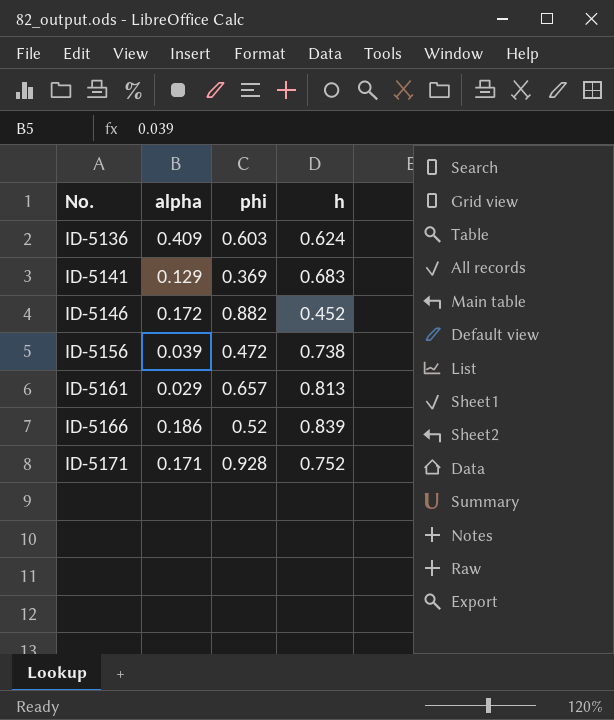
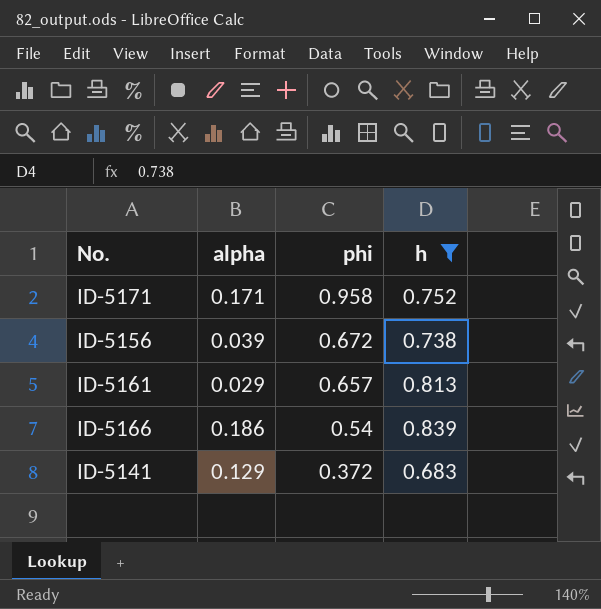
filter: none -> h >= 0.683
row order: No. ascending -> phi descending
ID-5171 | phi: 0.928 -> 0.958
ID-5156 | phi: 0.472 -> 0.672
ID-5166 | phi: 0.52 -> 0.54
ID-5141 | phi: 0.369 -> 0.372

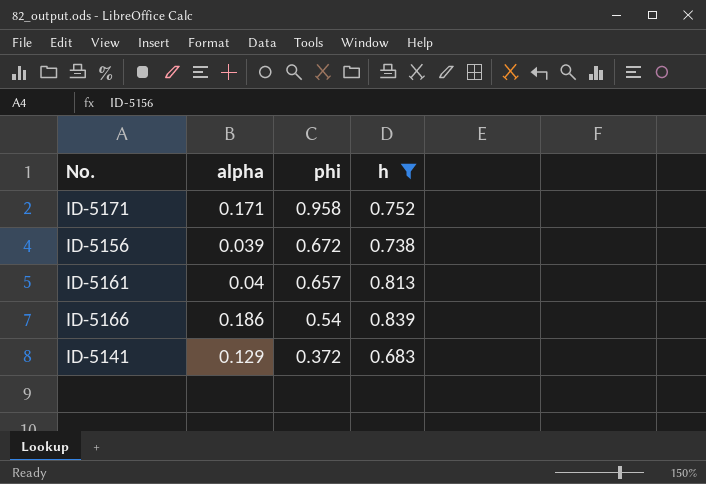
ID-5161 | alpha: 0.029 -> 0.04

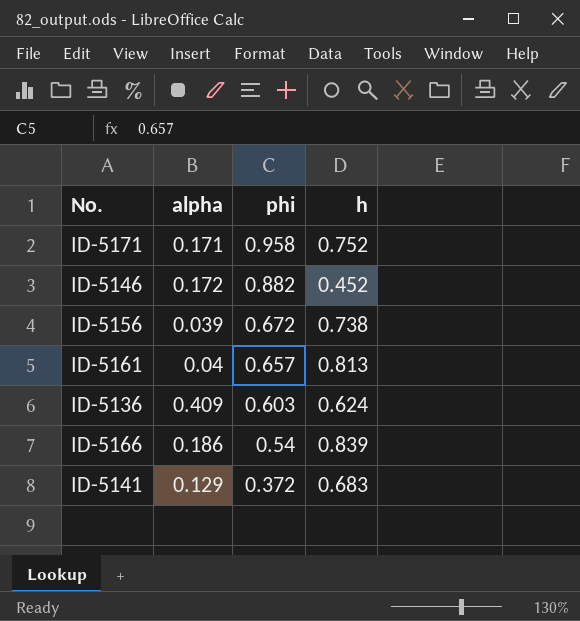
filter: h >= 0.683 -> none

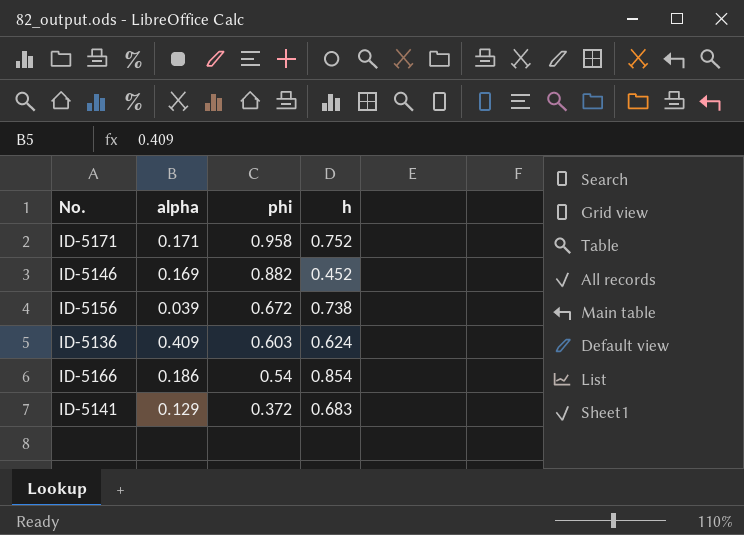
row ID-5161: 0.04 | 0.657 | 0.813 -> none
ID-5146 | alpha: 0.172 -> 0.169
ID-5166 | h: 0.839 -> 0.854

